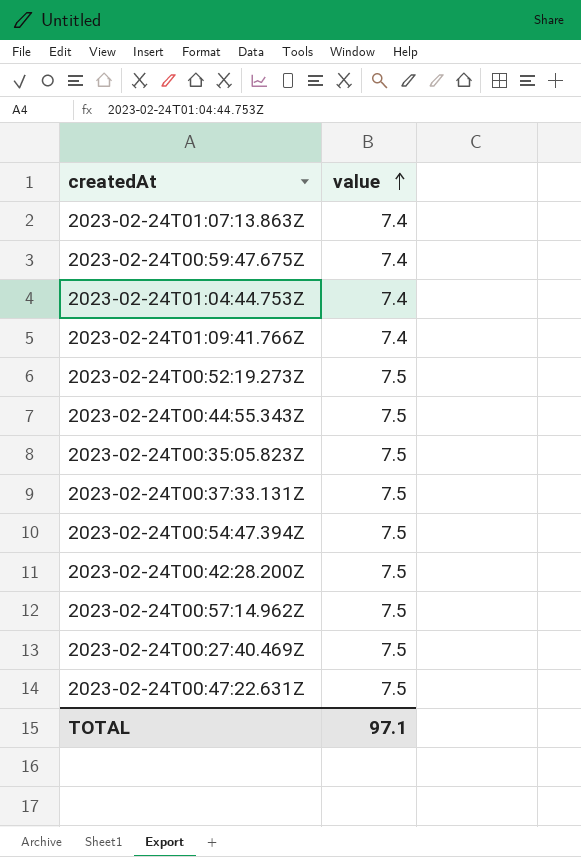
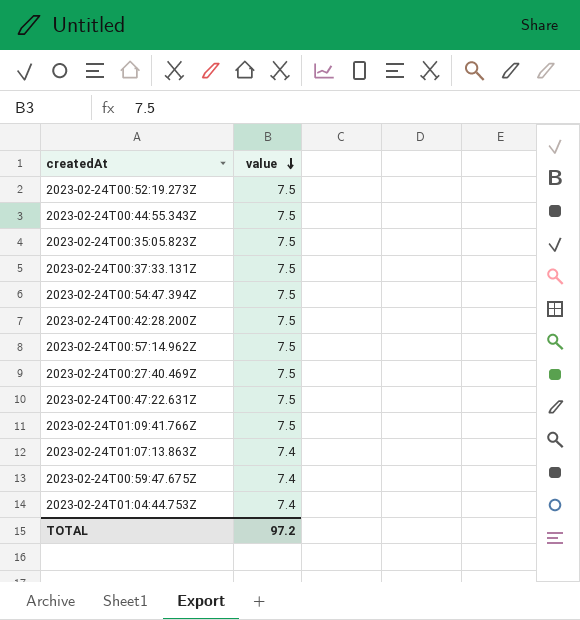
row order: value ascending -> value descending
2023-02-24T01:09:41.766Z | value: 7.4 -> 7.5
TOTAL | value: 97.1 -> 97.2

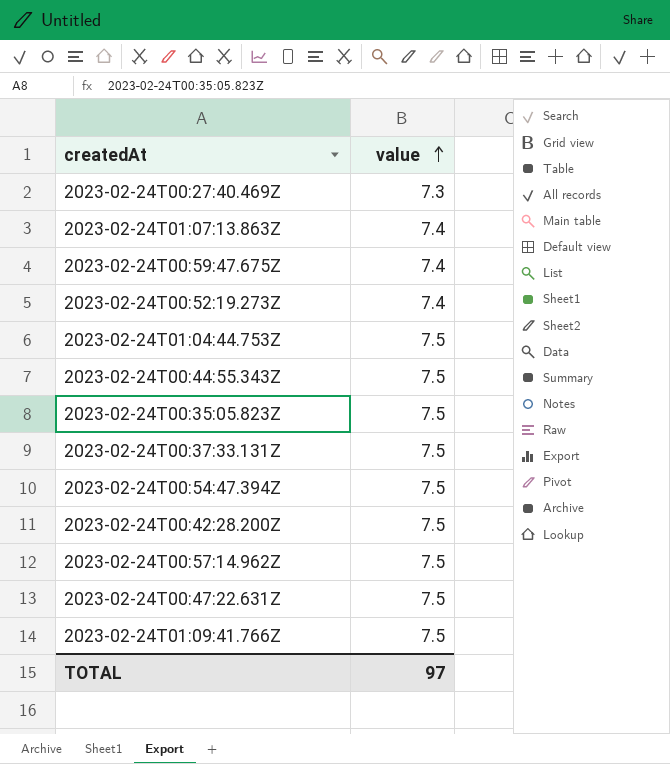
row order: value descending -> value ascending
2023-02-24T00:27:40.469Z | value: 7.5 -> 7.3
2023-02-24T00:52:19.273Z | value: 7.5 -> 7.4
2023-02-24T01:04:44.753Z | value: 7.4 -> 7.5
TOTAL | value: 97.2 -> 97

